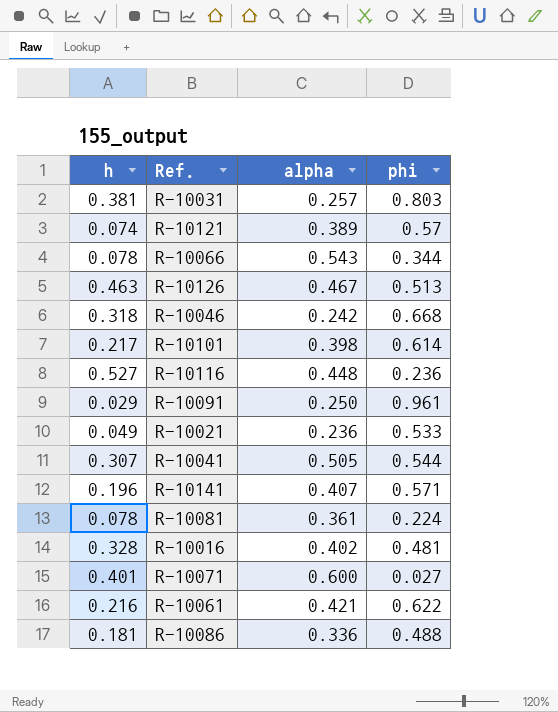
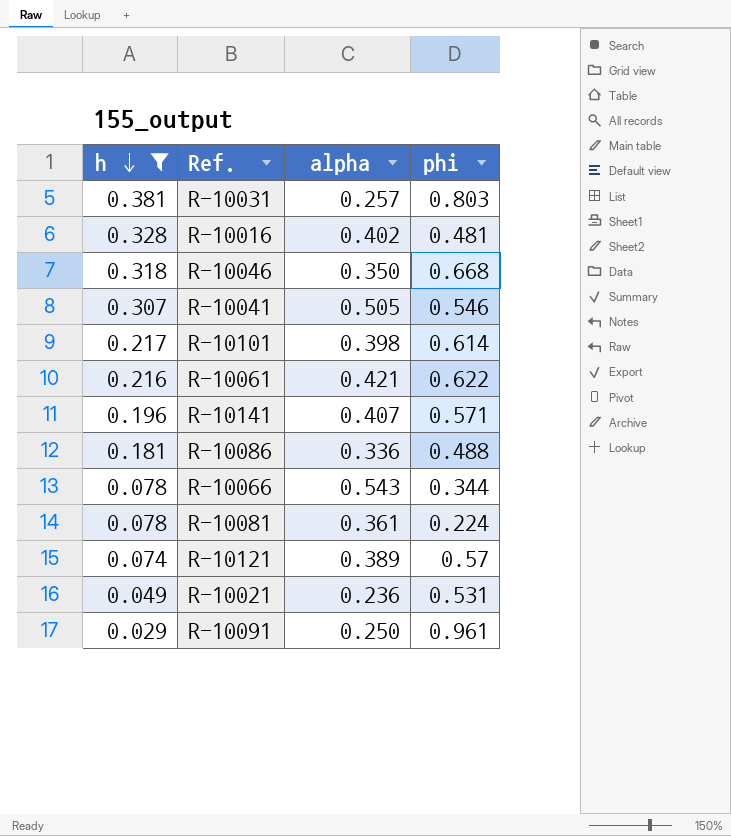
filter: none -> h <= 0.381
row order: none -> h descending
R-10046 | alpha: 0.242 -> 0.350
R-10041 | phi: 0.544 -> 0.546
R-10021 | phi: 0.533 -> 0.531

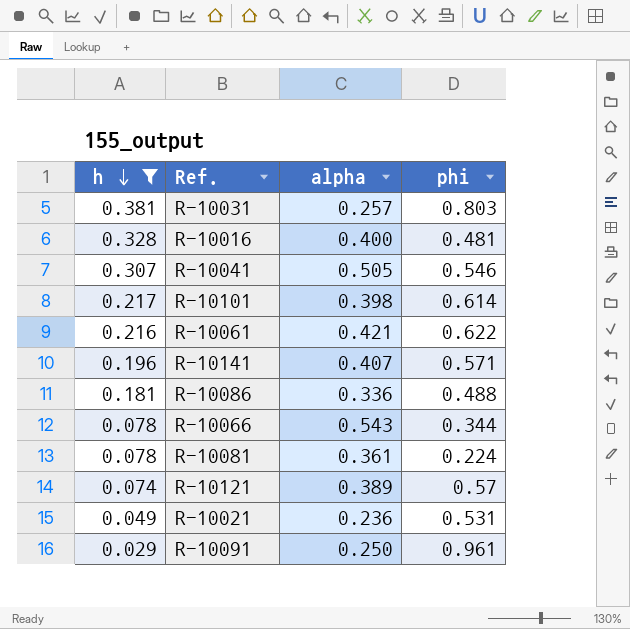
row R-10046: 0.318 | 0.350 | 0.668 -> none
R-10016 | alpha: 0.402 -> 0.400

